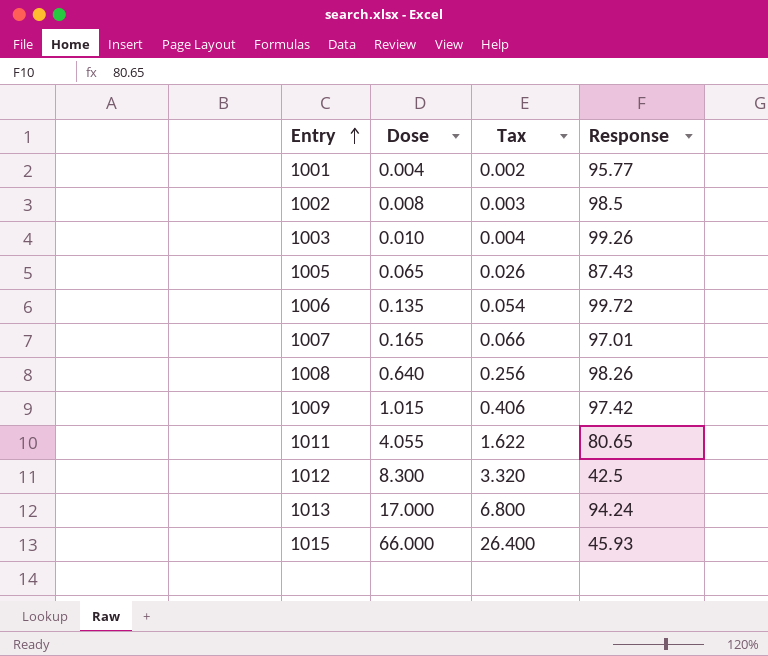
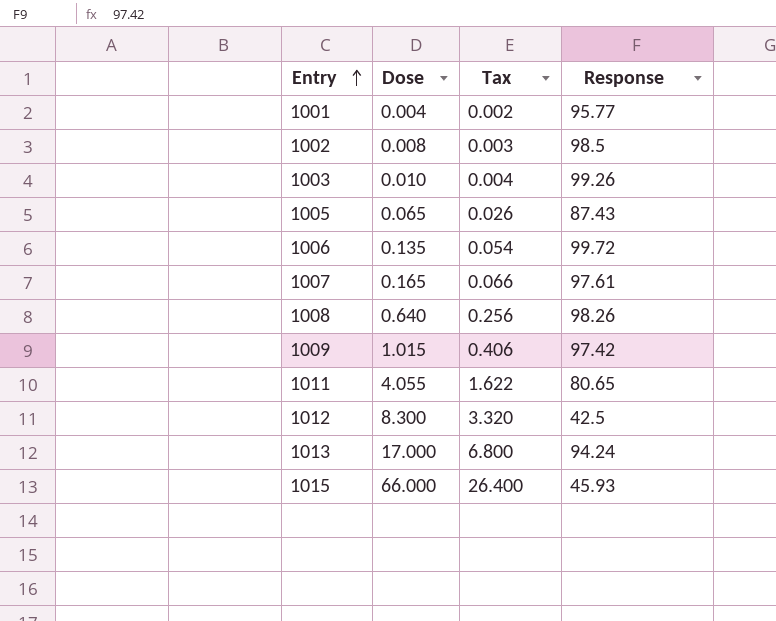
1007 | Response: 97.01 -> 97.61

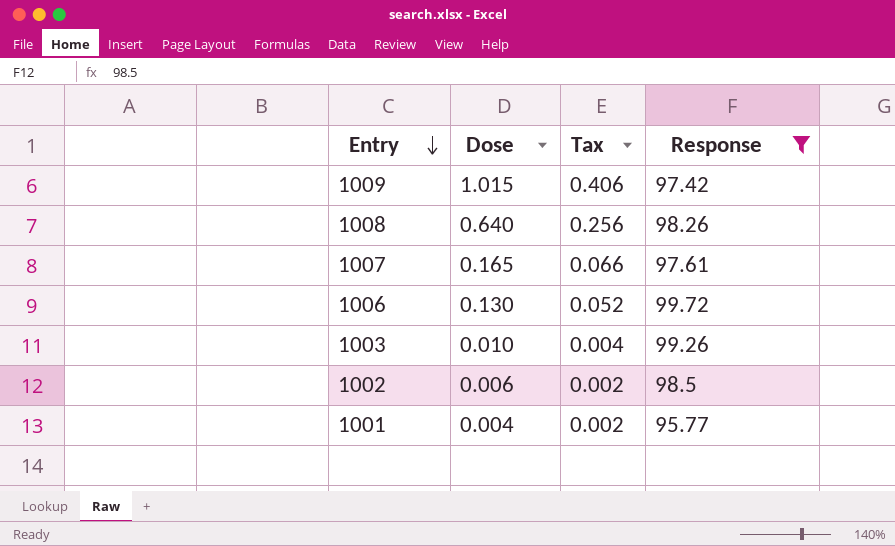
filter: none -> Response >= 95.77
row order: Entry ascending -> Entry descending
1006 | Dose: 0.135 -> 0.130
1006 | Tax: 0.054 -> 0.052
1002 | Dose: 0.008 -> 0.006
1002 | Tax: 0.003 -> 0.002

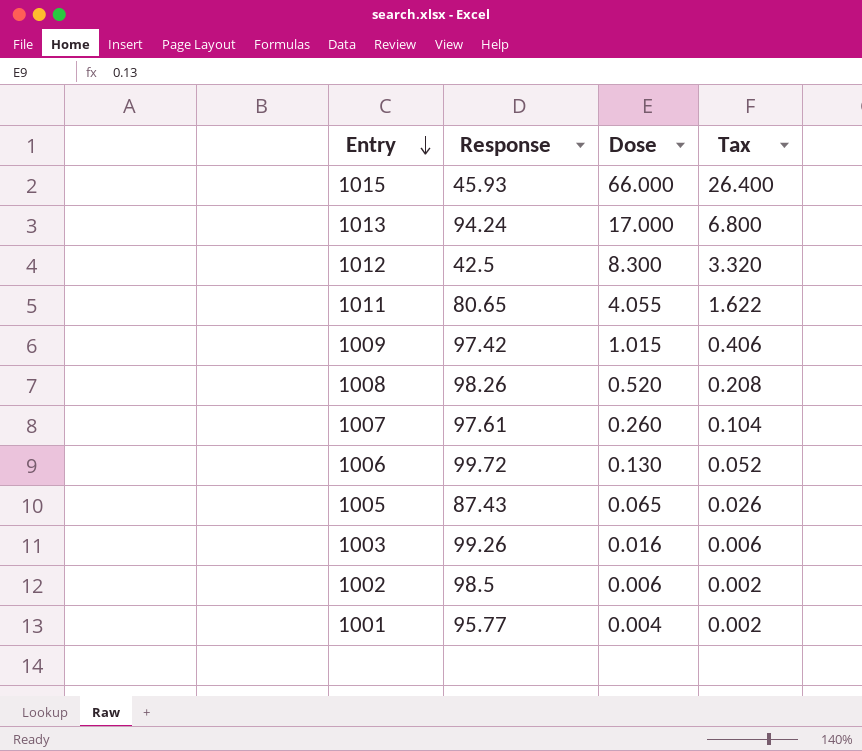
filter: Response >= 95.77 -> none
column Response | position: 4 -> 2
1008 | Dose: 0.640 -> 0.520
1008 | Tax: 0.256 -> 0.208
1007 | Dose: 0.165 -> 0.260
1007 | Tax: 0.066 -> 0.104
1003 | Dose: 0.010 -> 0.016
1003 | Tax: 0.004 -> 0.006

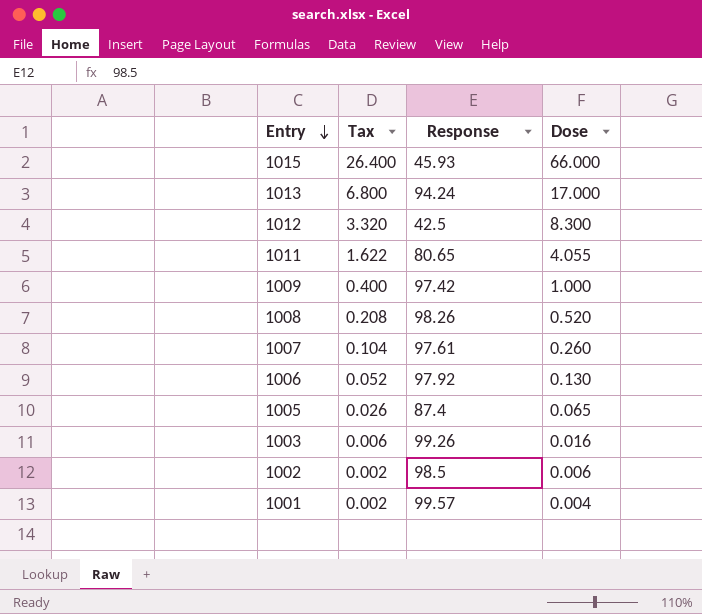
column Tax | position: 4 -> 2
1009 | Tax: 0.406 -> 0.400
1009 | Dose: 1.015 -> 1.000
1006 | Response: 99.72 -> 97.92
1005 | Response: 87.43 -> 87.4
1001 | Response: 95.77 -> 99.57

